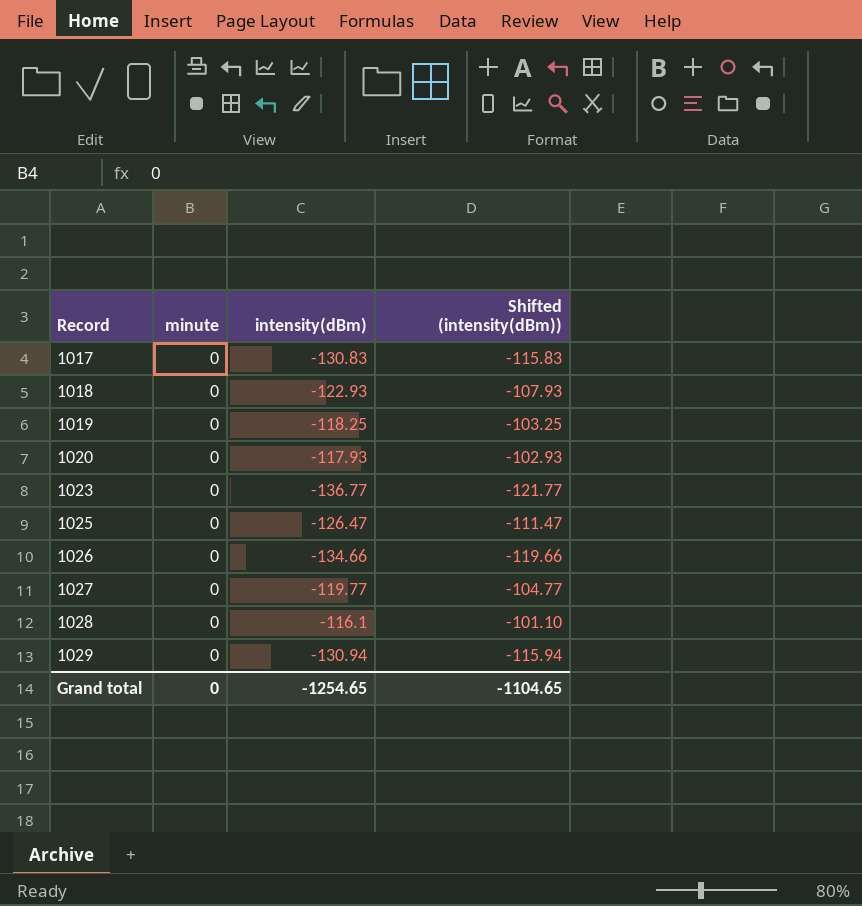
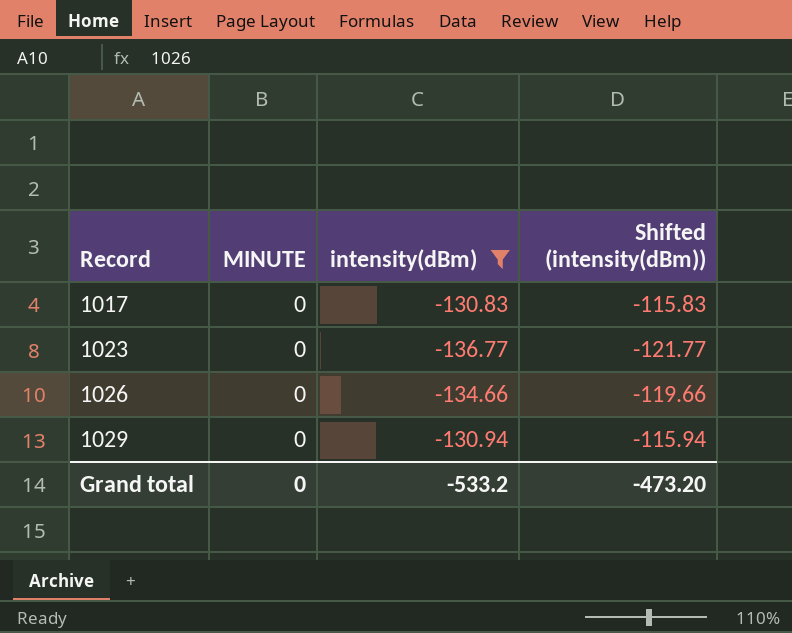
filter: none -> intensity(dBm) <= -130.83
column name: minute -> MINUTE
Grand total | intensity(dBm): -1254.65 -> -533.2
Grand total | Shifted (intensity(dBm)): -1104.65 -> -473.20

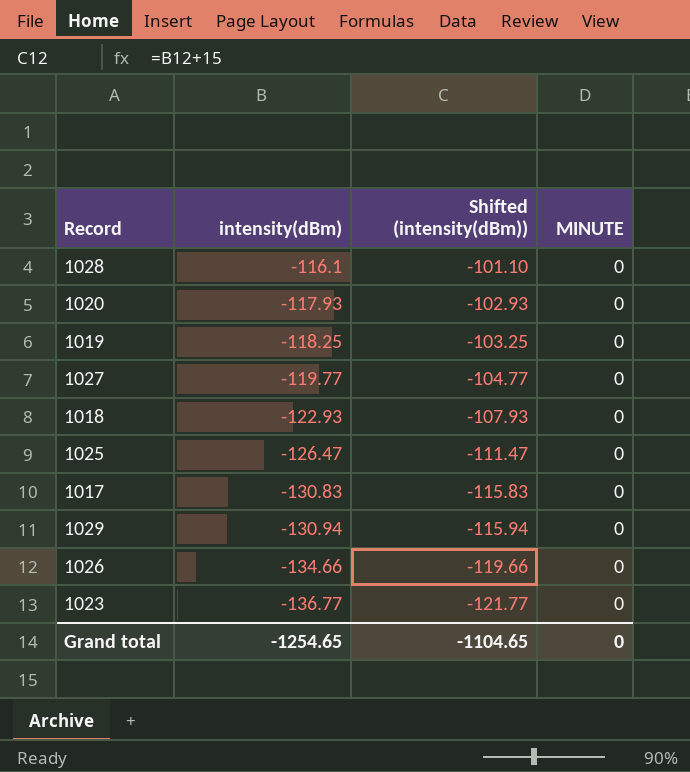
filter: intensity(dBm) <= -130.83 -> none
row order: Record ascending -> intensity(dBm) descending
column MINUTE | position: 2 -> 4
Grand total | intensity(dBm): -533.2 -> -1254.65
Grand total | Shifted (intensity(dBm)): -473.20 -> -1104.65

